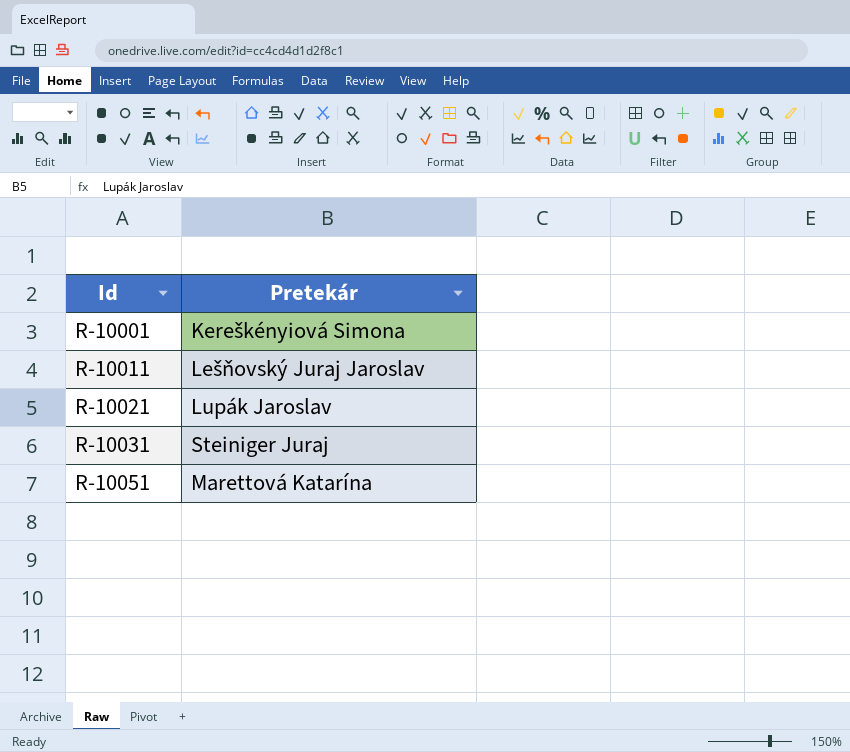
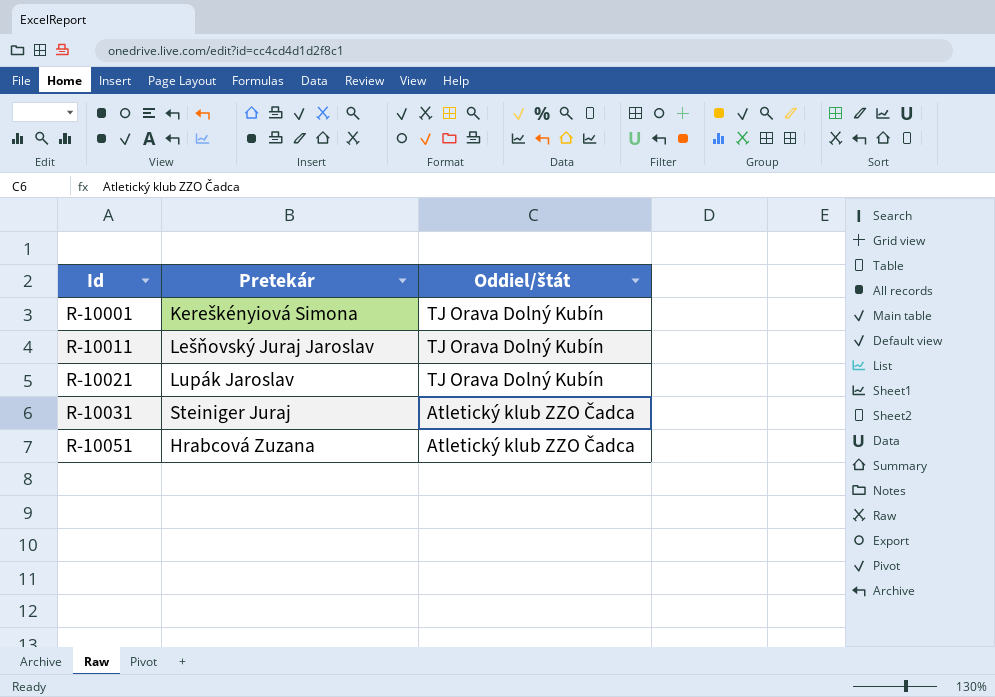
column Oddiel/štát | position: none -> 3
R-10051 | Pretekár: Marettová Katarína -> Hrabcová Zuzana

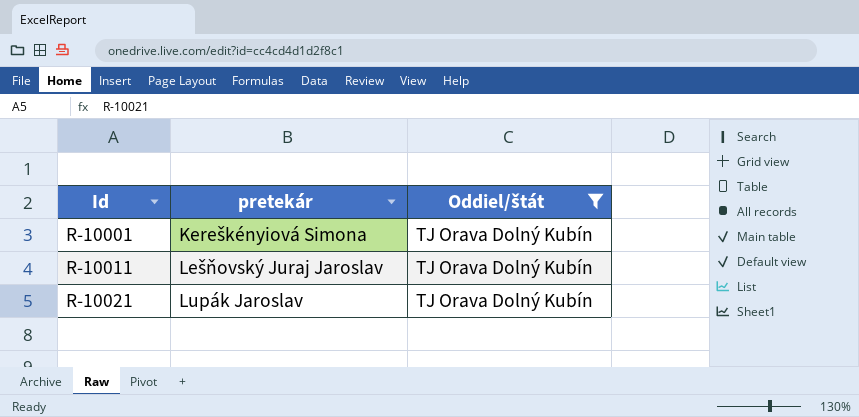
filter: none -> Oddiel/štát = TJ Orava Dolný Kubín
column name: Pretekár -> pretekár

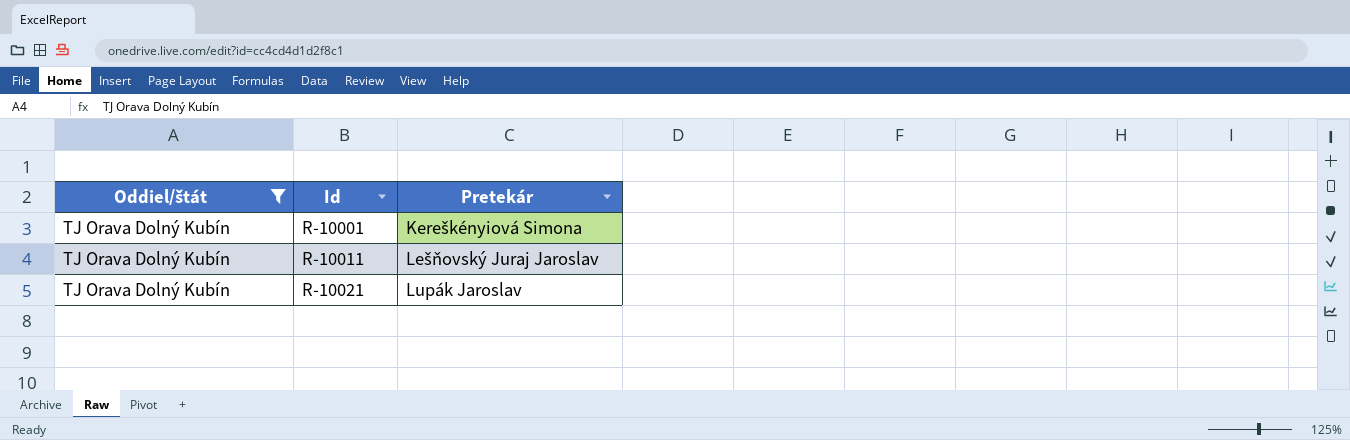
column Oddiel/štát | position: 3 -> 1
column name: pretekár -> Pretekár

